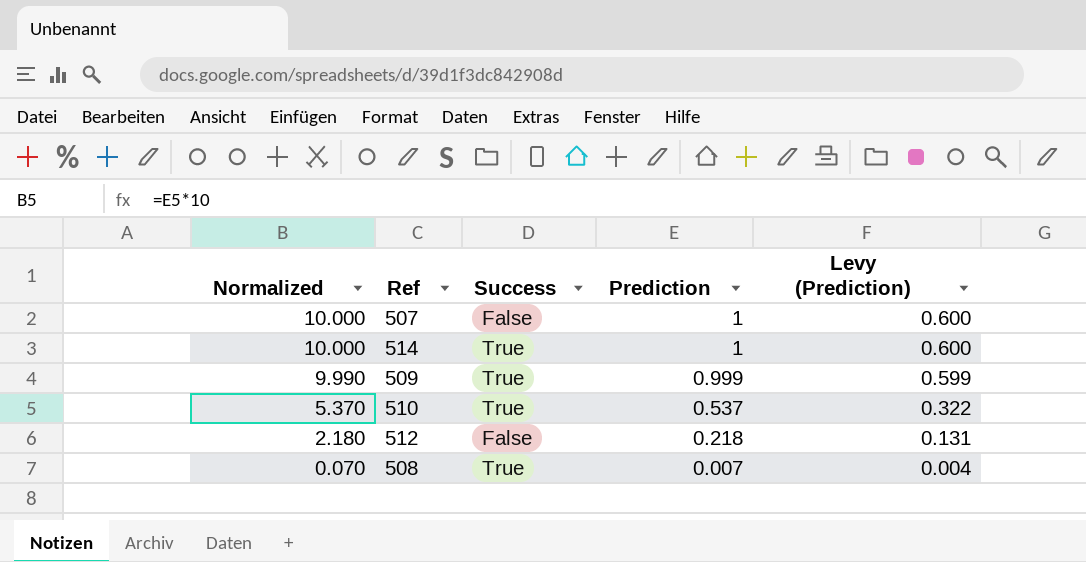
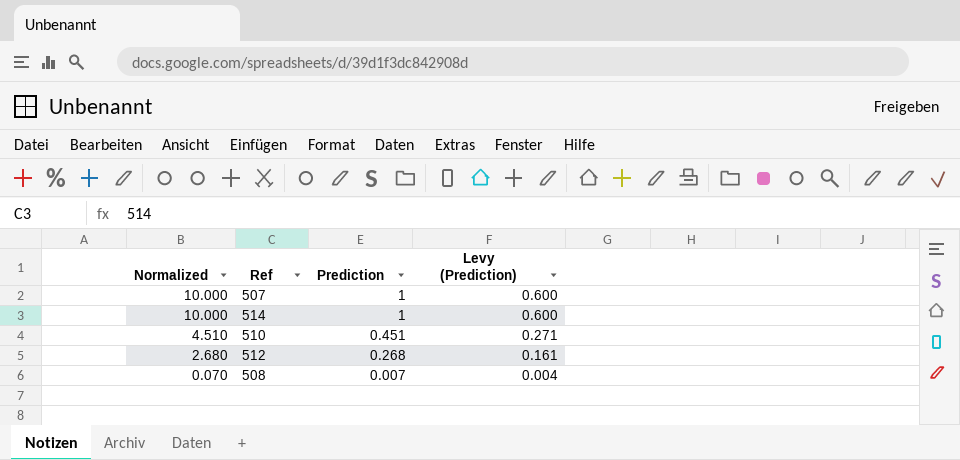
column Success | position: 3 -> none
row 509: 9.990 | True | 0.999 | 0.599 -> none
510 | Normalized: 5.370 -> 4.510
510 | Prediction: 0.537 -> 0.451
510 | Levy (Prediction): 0.322 -> 0.271
512 | Normalized: 2.180 -> 2.680
512 | Prediction: 0.218 -> 0.268
512 | Levy (Prediction): 0.131 -> 0.161

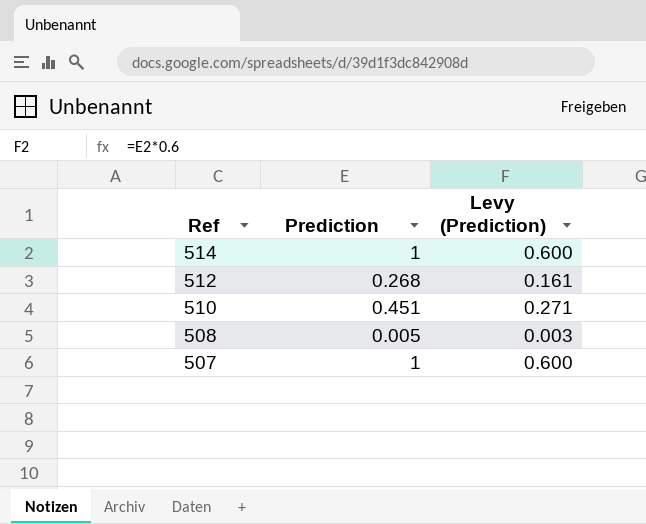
row order: Normalized descending -> Ref descending
column Normalized | formula: [Prediction] * 10 -> none
508 | Prediction: 0.007 -> 0.005
508 | Levy (Prediction): 0.004 -> 0.003

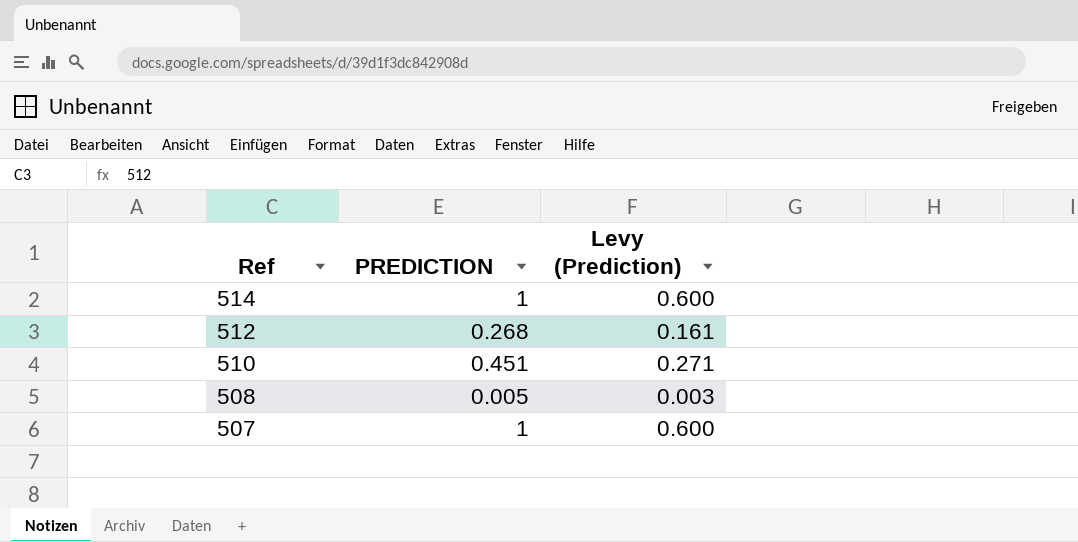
column name: Prediction -> PREDICTION

